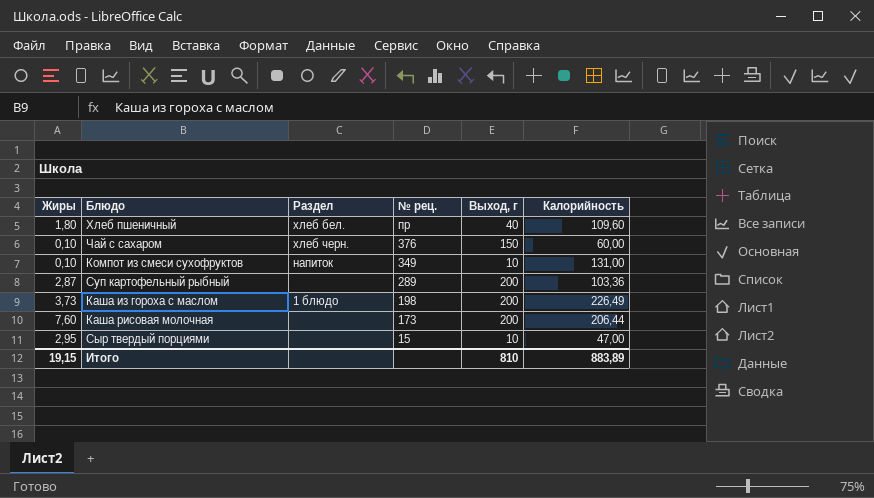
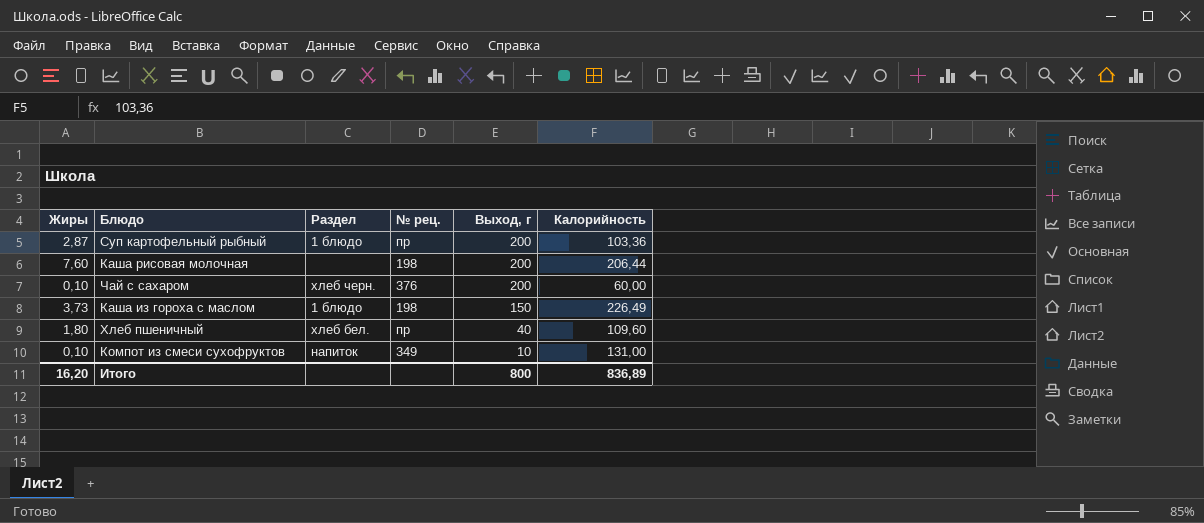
row order: № рец. descending -> Выход, г descending
row Сыр твердый порциями: 2,95 | none | 15 | 10 | 47,00 -> none
Суп картофельный рыбный | Раздел: none -> 1 блюдо
Суп картофельный рыбный | № рец.: 289 -> пр
Каша рисовая молочная | № рец.: 173 -> 198
Чай с сахаром | Выход, г: 150 -> 200
Каша из гороха с маслом | Выход, г: 200 -> 150
Итого | Жиры: 19,15 -> 16,20
Итого | Выход, г: 810 -> 800
Итого | Калорийность: 883,89 -> 836,89

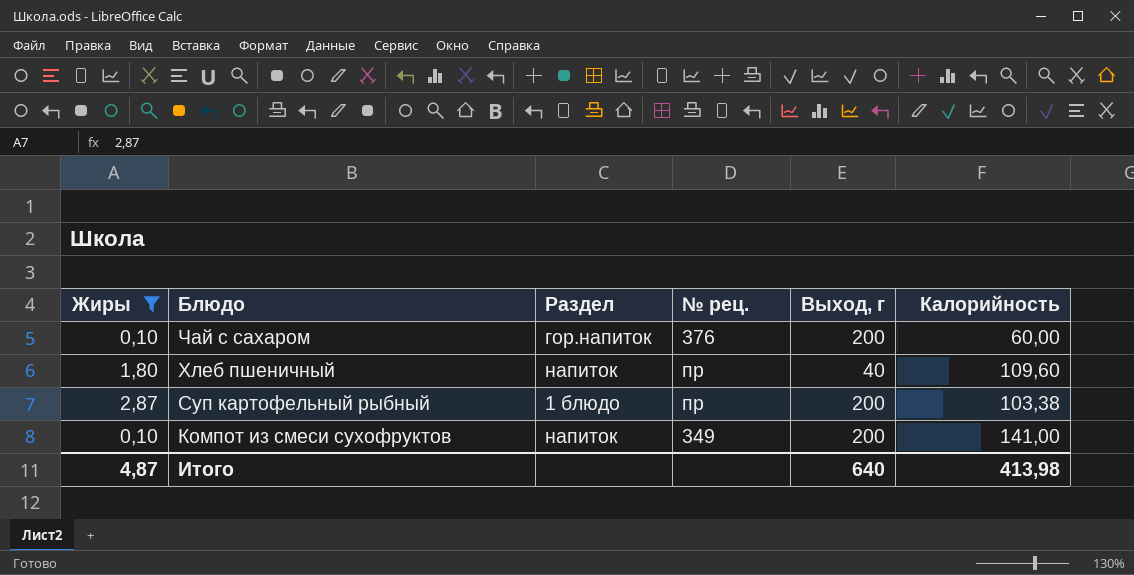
filter: none -> Жиры <= 2,87
row order: Выход, г descending -> Блюдо descending
Чай с сахаром | Раздел: хлеб черн. -> гор.напиток
Хлеб пшеничный | Раздел: хлеб бел. -> напиток
Суп картофельный рыбный | Калорийность: 103,36 -> 103,38
Компот из смеси сухофруктов | Выход, г: 10 -> 200
Компот из смеси сухофруктов | Калорийность: 131,00 -> 141,00
Итого | Жиры: 16,20 -> 4,87
Итого | Выход, г: 800 -> 640
Итого | Калорийность: 836,89 -> 413,98

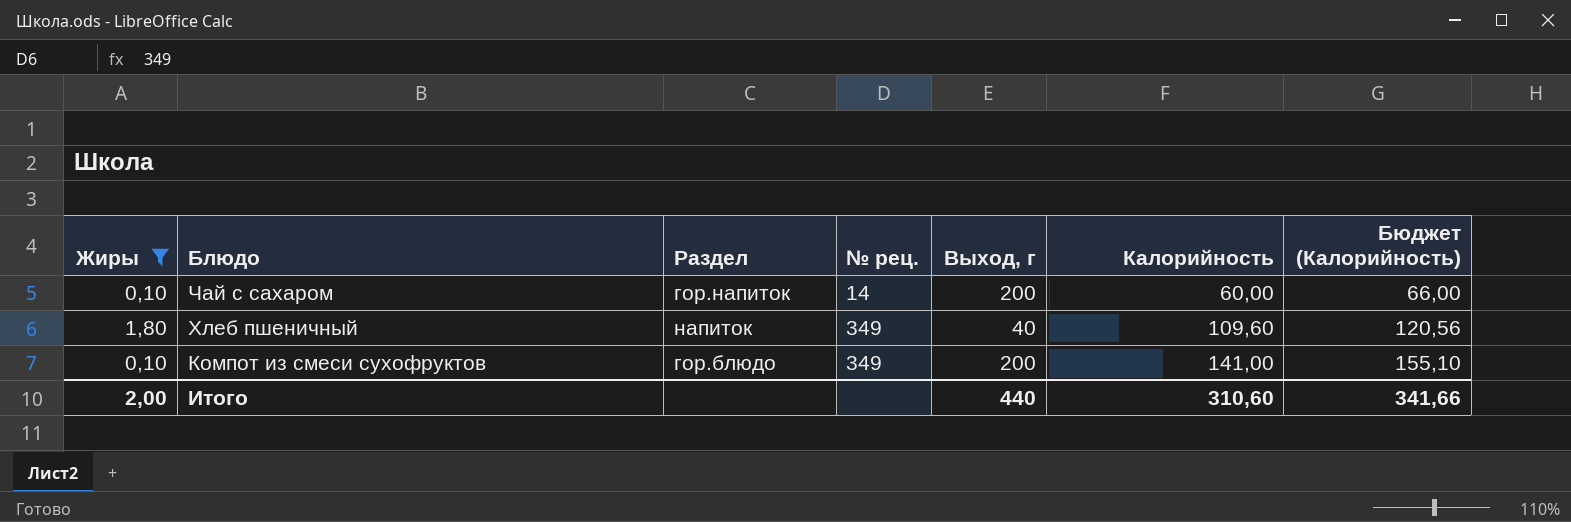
column Бюджет (Калорийность) | formula: none -> [Калорийность] * 1,1
row Суп картофельный рыбный: 2,87 | 1 блюдо | пр | 200 | 103,38 -> none
Чай с сахаром | № рец.: 376 -> 14
Хлеб пшеничный | № рец.: пр -> 349
Компот из смеси сухофруктов | Раздел: напиток -> гор.блюдо
Итого | Жиры: 4,87 -> 2,00
Итого | Выход, г: 640 -> 440
Итого | Калорийность: 413,98 -> 310,60

